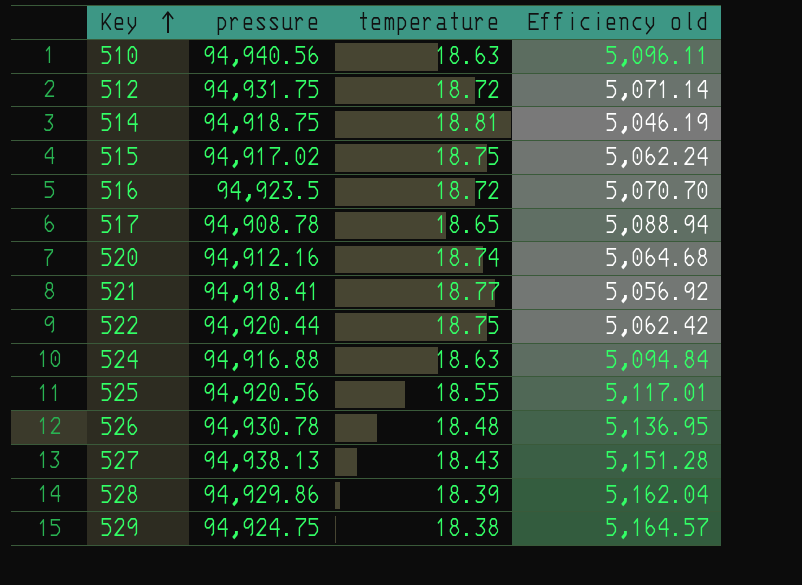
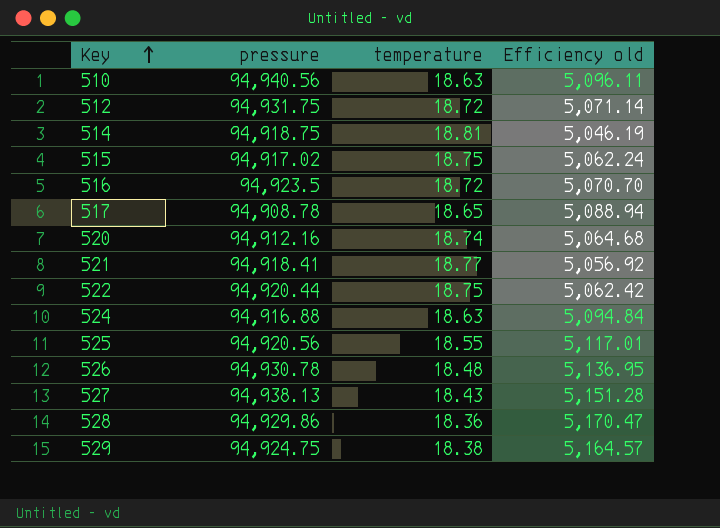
528 | temperature: 18.39 -> 18.36
528 | Efficiency old: 5,162.04 -> 5,170.47

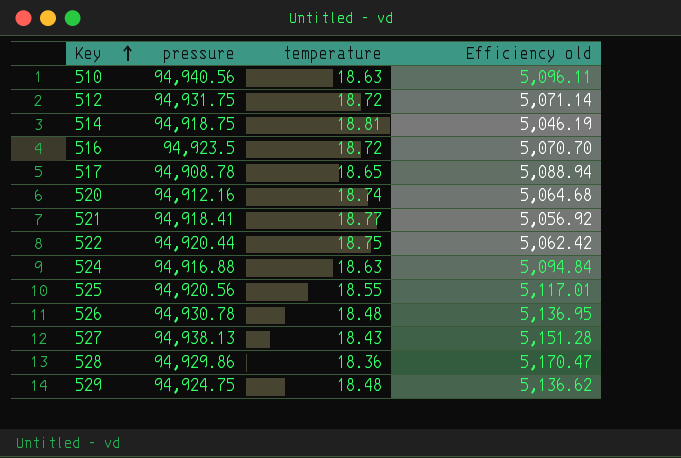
row 515: 94,917.02 | 18.75 | 5,062.24 -> none
529 | temperature: 18.38 -> 18.48
529 | Efficiency old: 5,164.57 -> 5,136.62

